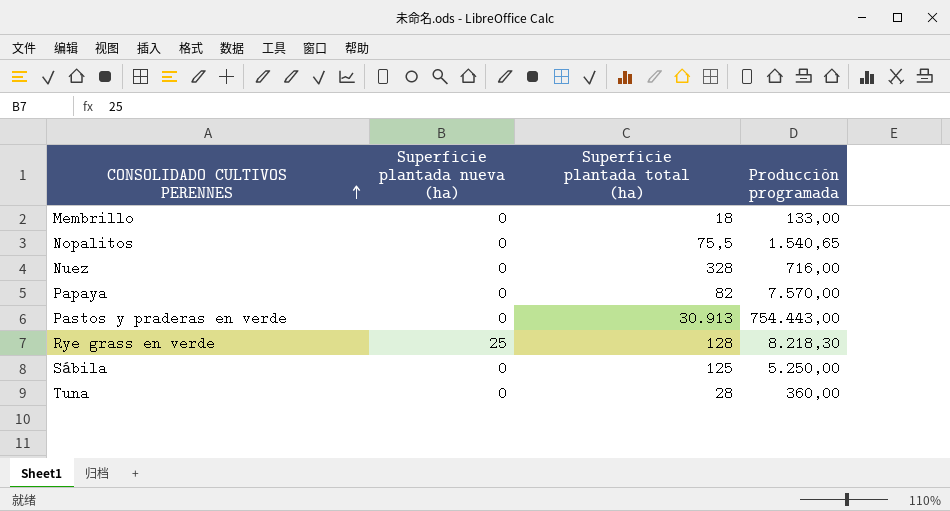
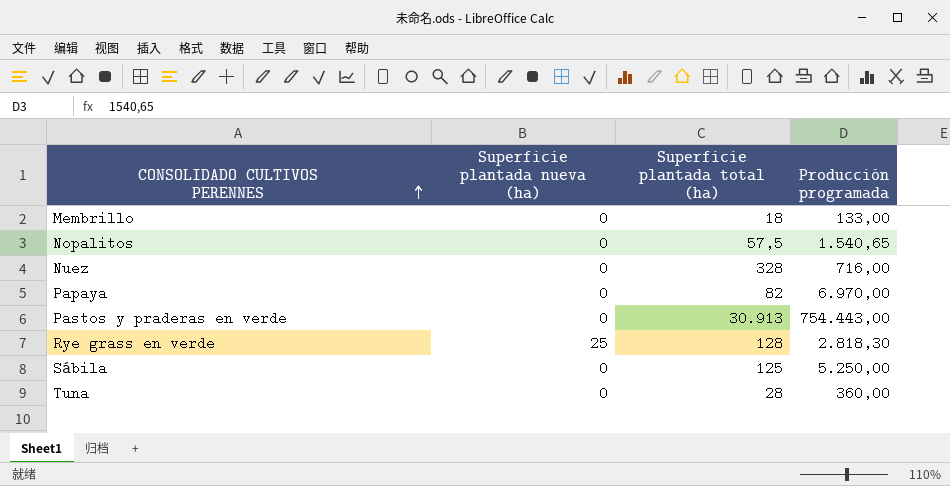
Nopalitos | Superficie plantada total (ha): 75,5 -> 57,5
Papaya | Producción programada: 7.570,00 -> 6.970,00
Rye grass en verde | Producción programada: 8.218,30 -> 2.818,30

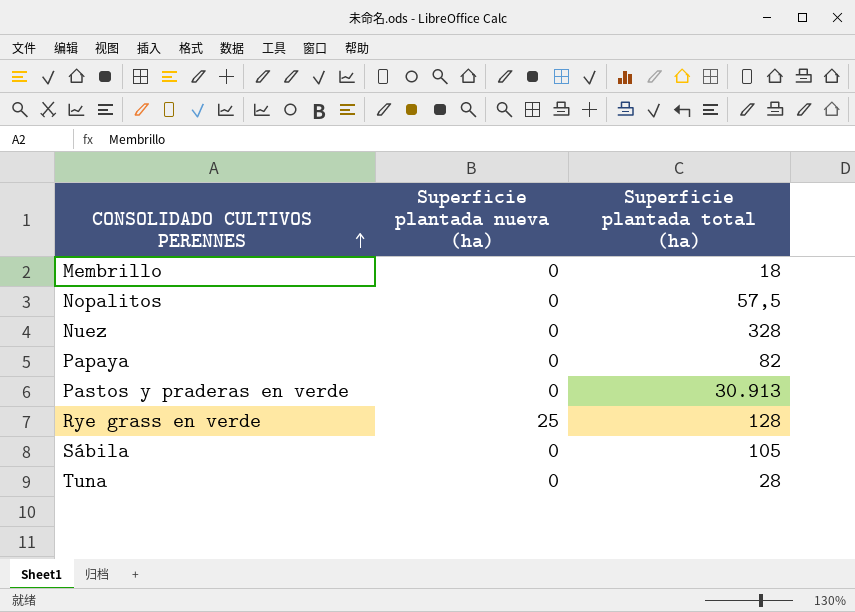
column Producción programada | position: 4 -> none
Sábila | Superficie plantada total (ha): 125 -> 105

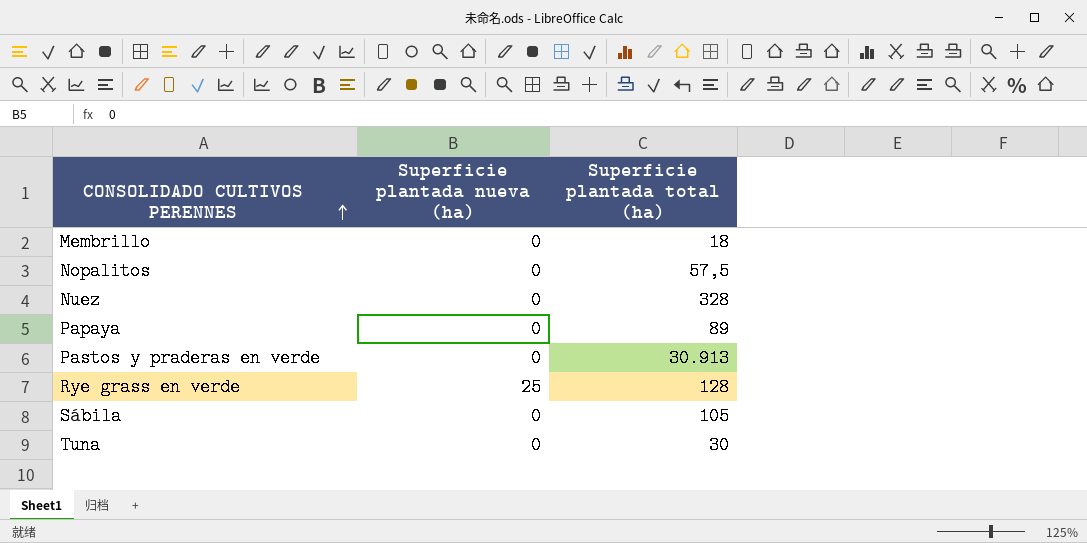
Papaya | Superficie plantada total (ha): 82 -> 89
Tuna | Superficie plantada total (ha): 28 -> 30

